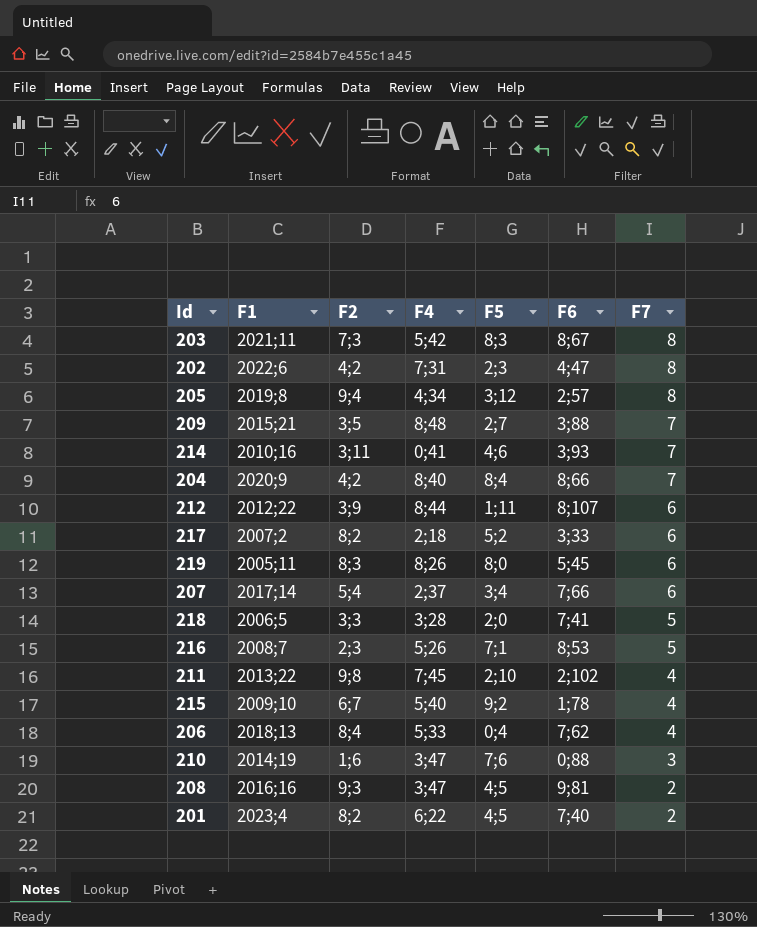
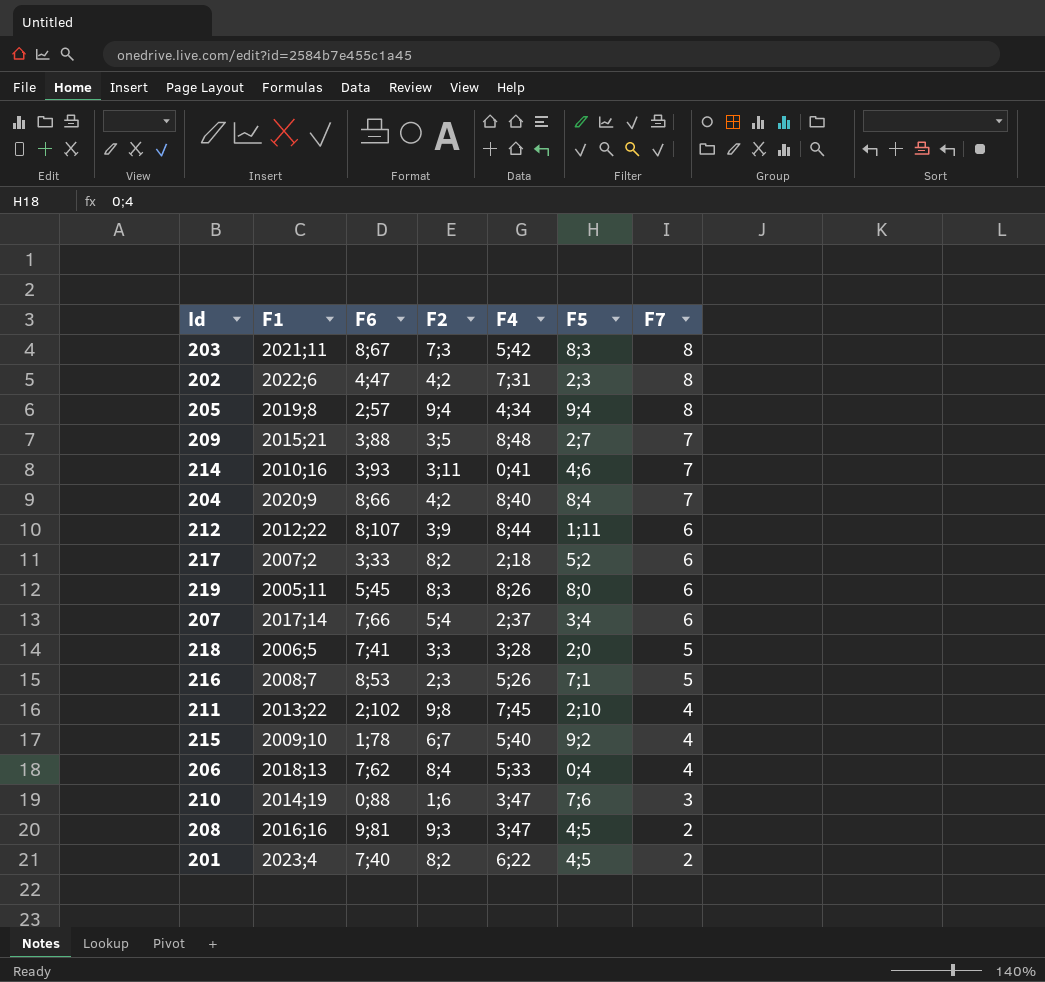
column F6 | position: 6 -> 3
205 | F5: 3;12 -> 9;4

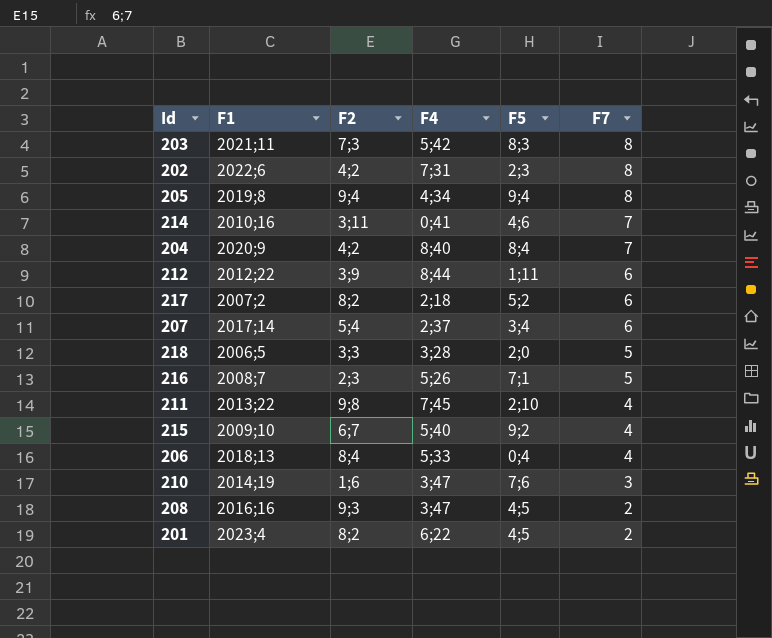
column F6 | position: 3 -> none
row 209: 2015;21 | 3;88 | 3;5 | 8;48 | 2;7 | 7 -> none
row 219: 2005;11 | 5;45 | 8;3 | 8;26 | 8;0 | 6 -> none

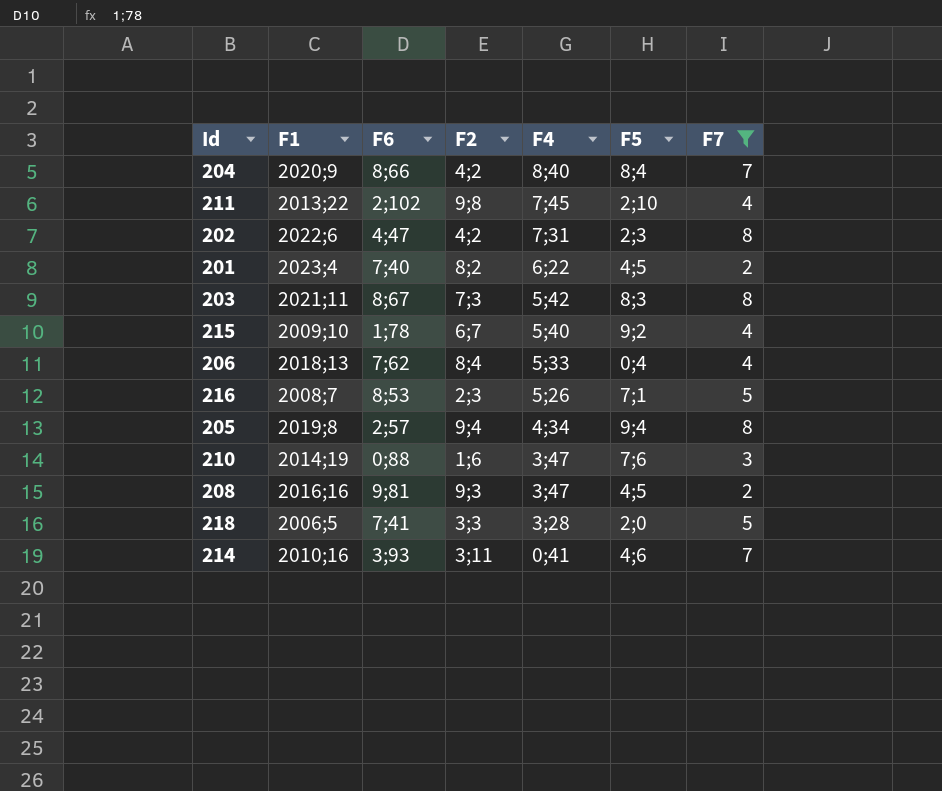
filter: none -> F7 != 6
row order: F7 descending -> F4 descending
column F6 | position: none -> 3

